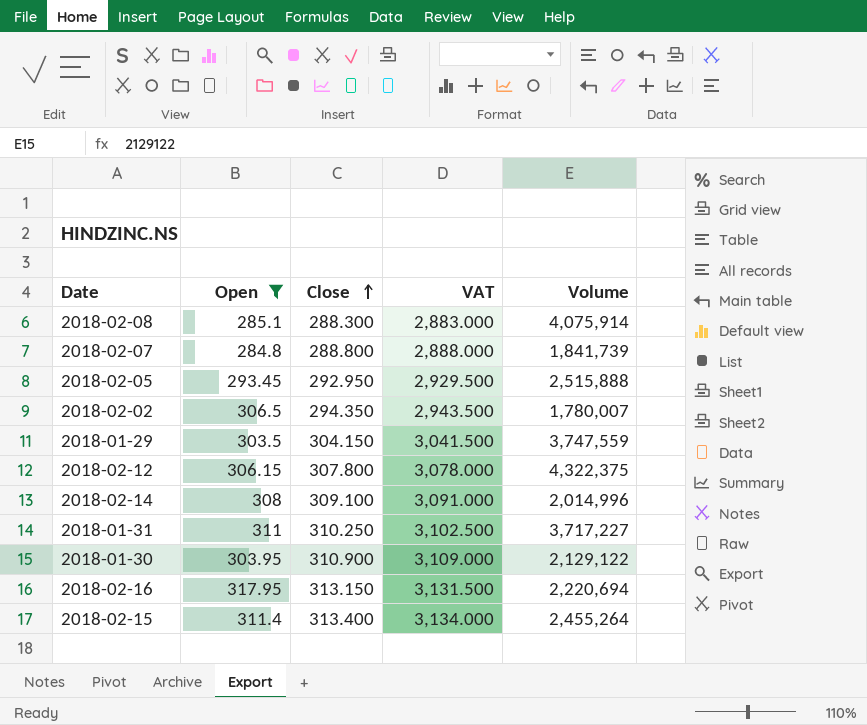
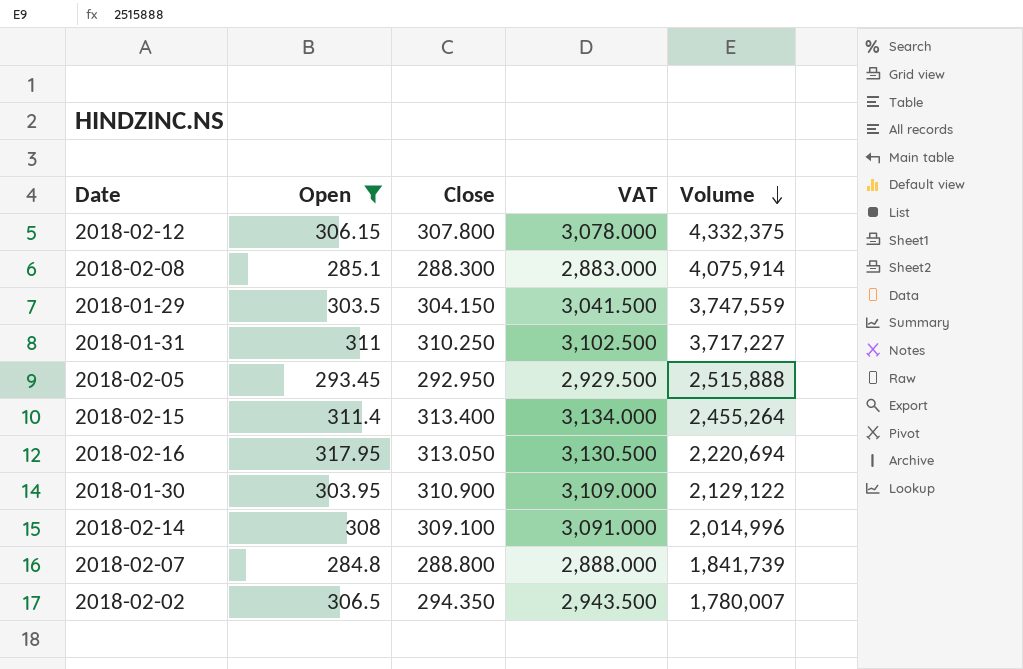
row order: Close ascending -> Volume descending
2018-02-12 | Volume: 4,322,375 -> 4,332,375
2018-02-16 | Close: 313.150 -> 313.050
2018-02-16 | VAT: 3,131.500 -> 3,130.500

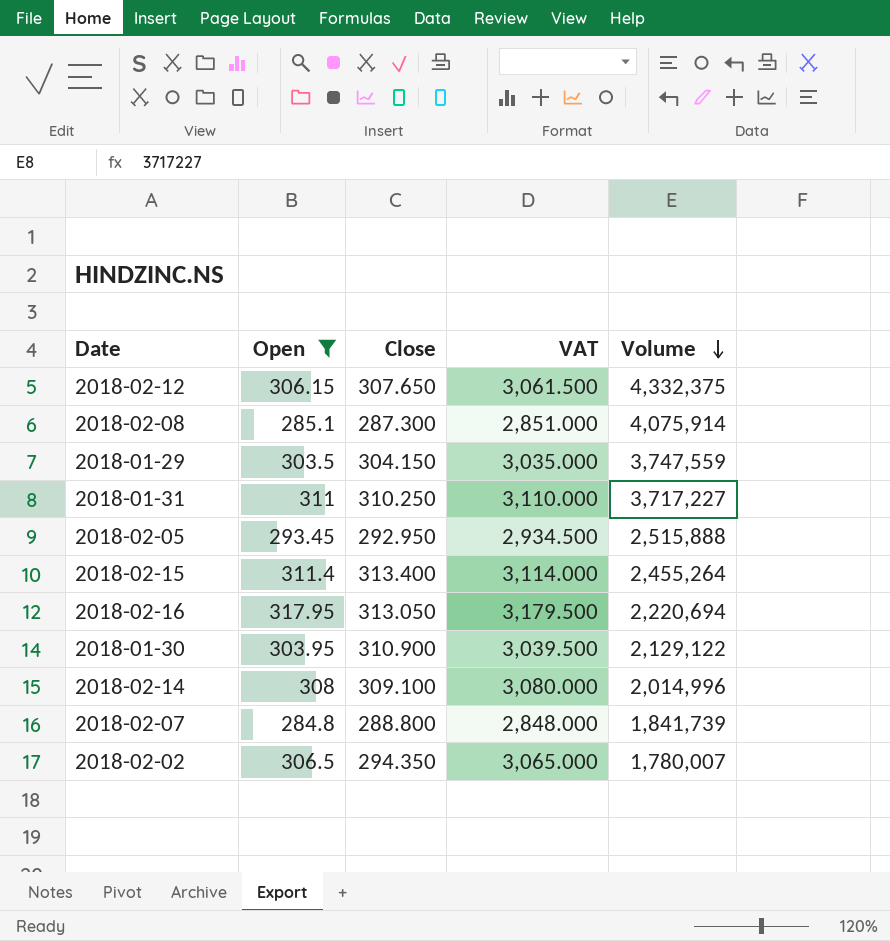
column VAT | formula: [Close] * 10 -> [Open] * 10
2018-02-12 | Close: 307.800 -> 307.650
2018-02-08 | Close: 288.300 -> 287.300

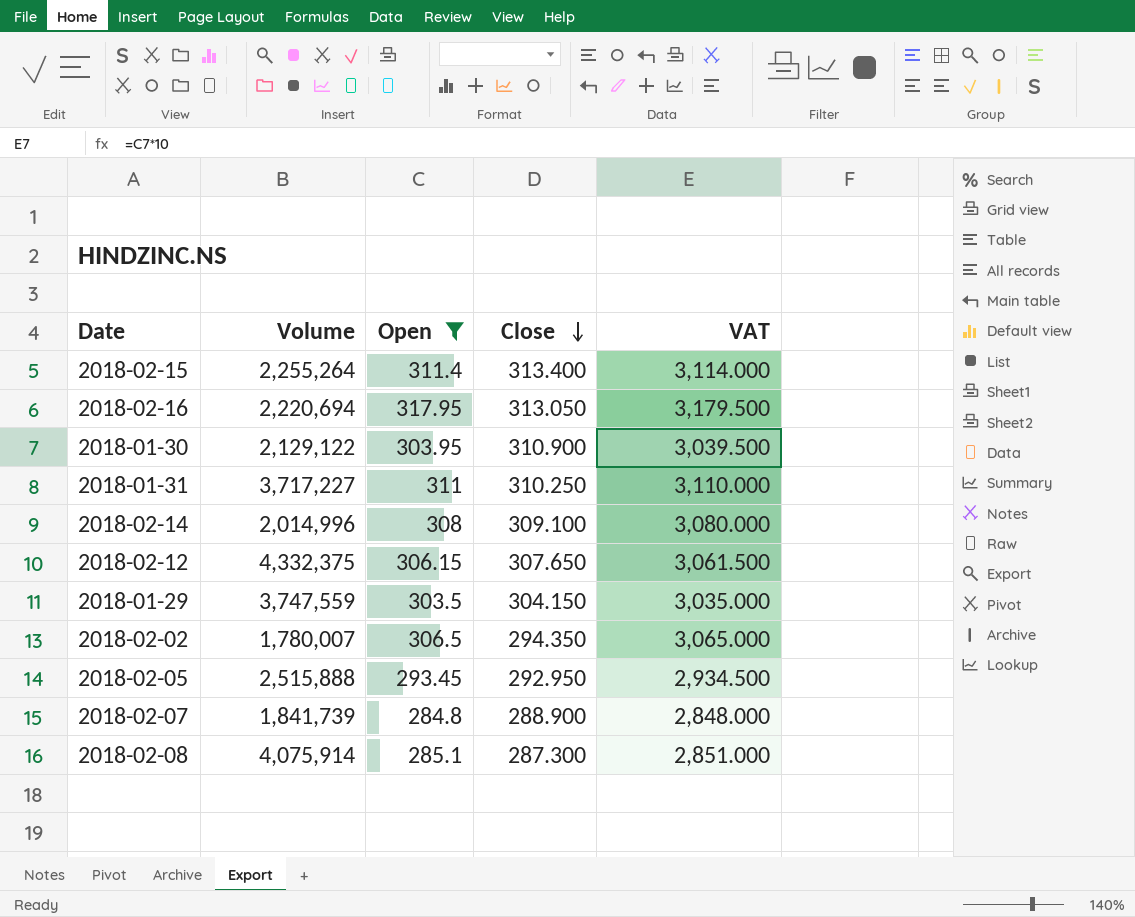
row order: Volume descending -> Close descending
column Volume | position: 5 -> 2
2018-02-15 | Volume: 2,455,264 -> 2,255,264
2018-02-07 | Close: 288.800 -> 288.900

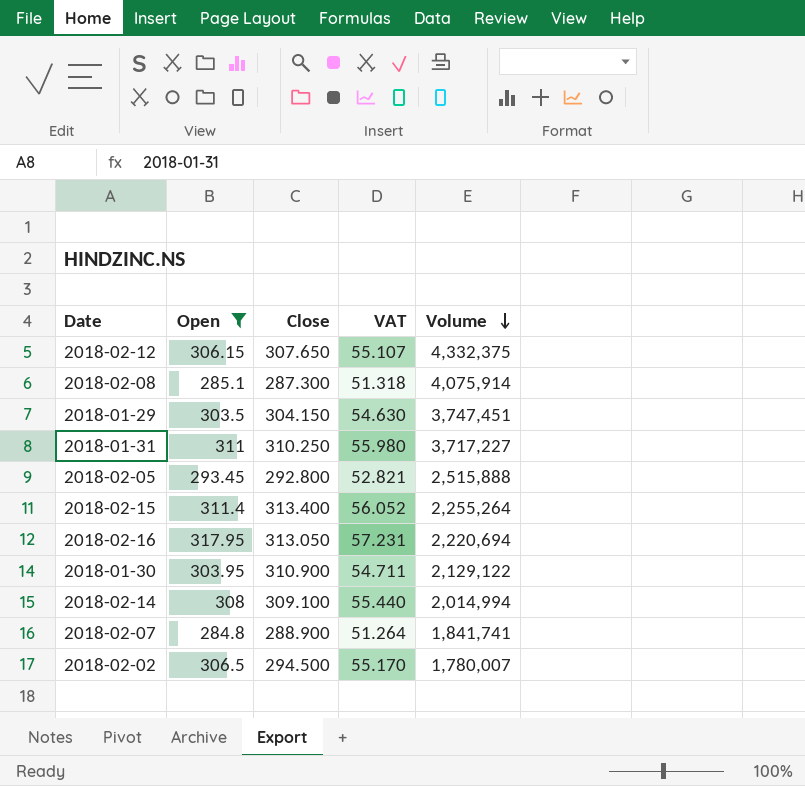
row order: Close descending -> Volume descending
column VAT | formula: [Open] * 10 -> [Open] * 0.18
column Volume | position: 2 -> 5
2018-01-29 | Volume: 3,747,559 -> 3,747,451
2018-02-05 | Close: 292.950 -> 292.800
2018-02-14 | Volume: 2,014,996 -> 2,014,994
2018-02-07 | Volume: 1,841,739 -> 1,841,741
2018-02-02 | Close: 294.350 -> 294.500

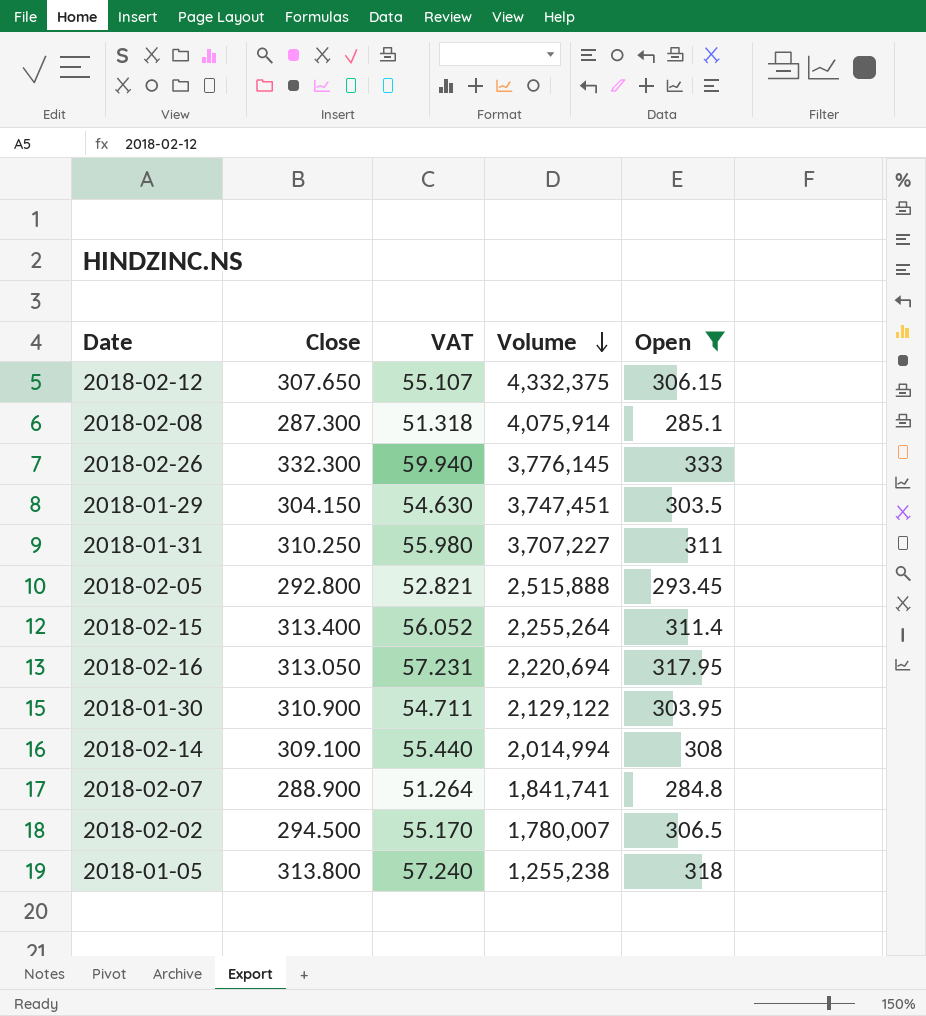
column Open | position: 2 -> 5
row 2018-02-26: none -> 332.300 | 59.940 | 3,776,145 | 333
2018-01-31 | Volume: 3,717,227 -> 3,707,227
row 2018-01-05: none -> 313.800 | 57.240 | 1,255,238 | 318

